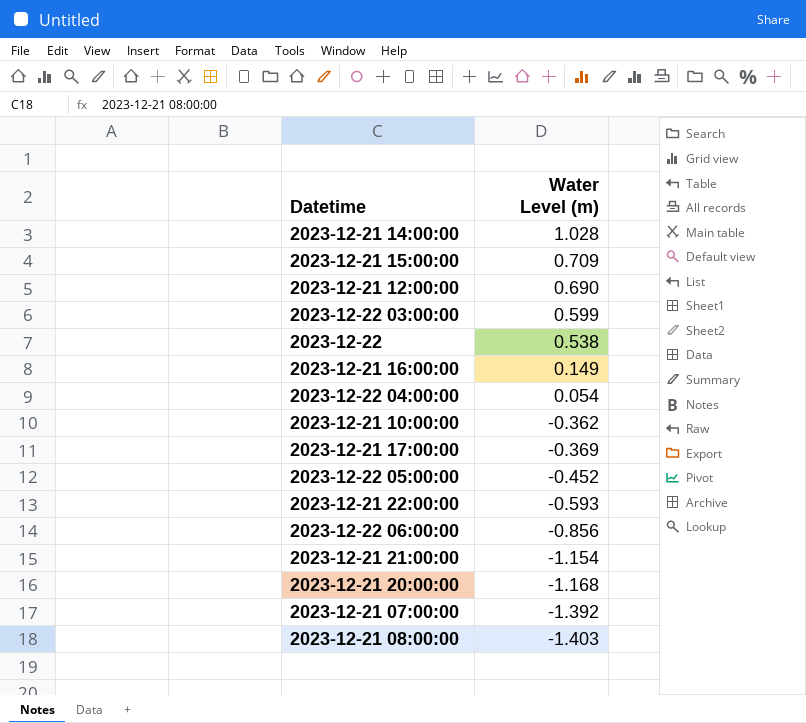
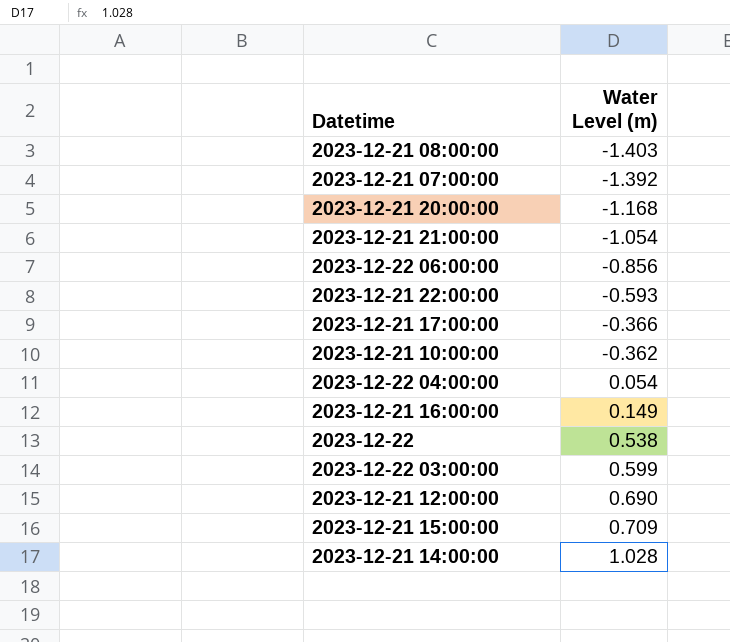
row order: Water Level (m) descending -> Water Level (m) ascending
row 2023-12-22 05:00:00: -0.452 -> none
2023-12-21 21:00:00 | Water Level (m): -1.154 -> -1.054
2023-12-21 17:00:00 | Water Level (m): -0.369 -> -0.366

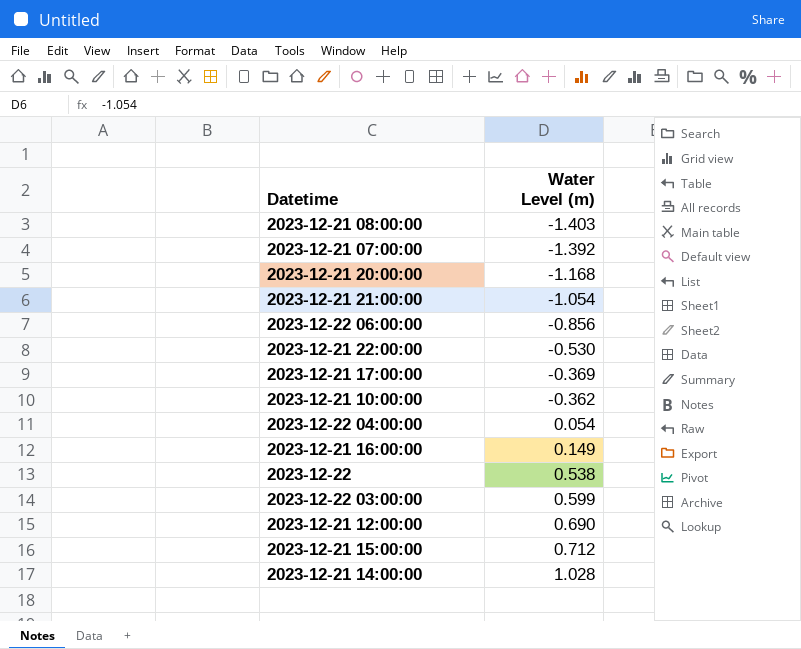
2023-12-21 22:00:00 | Water Level (m): -0.593 -> -0.530
2023-12-21 17:00:00 | Water Level (m): -0.366 -> -0.369
2023-12-21 15:00:00 | Water Level (m): 0.709 -> 0.712

